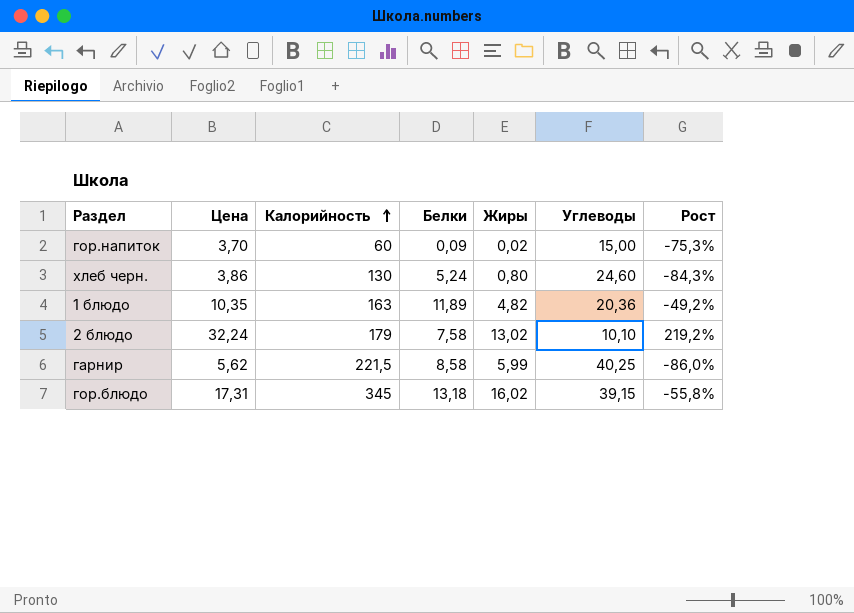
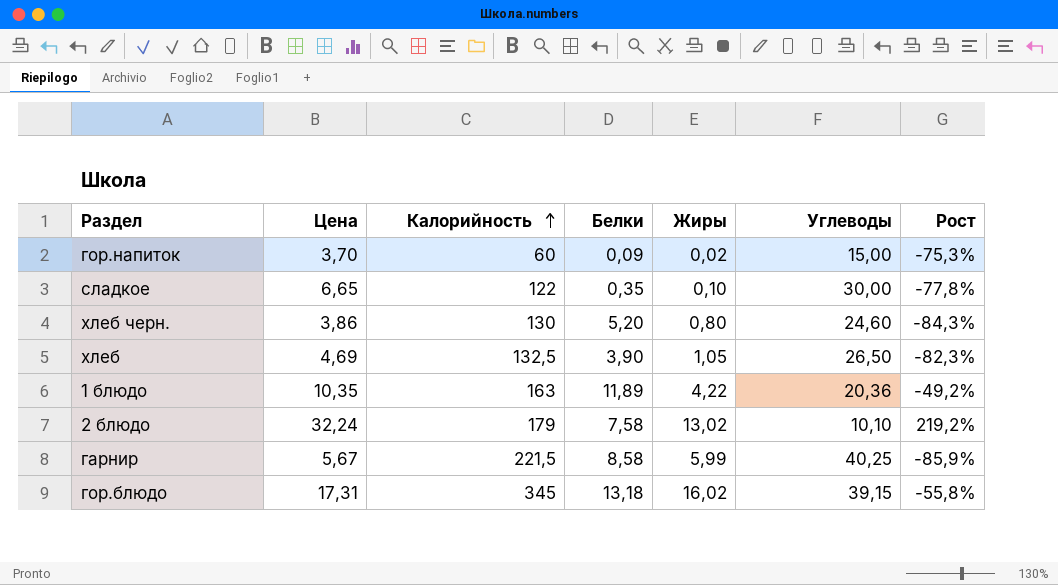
row сладкое: none -> 6,65 | 122 | 0,35 | 0,10 | 30,00 | -77,8%
хлеб черн. | Белки: 5,24 -> 5,20
row хлеб: none -> 4,69 | 132,5 | 3,90 | 1,05 | 26,50 | -82,3%
1 блюдо | Жиры: 4,82 -> 4,22
гарнир | Цена: 5,62 -> 5,67
гарнир | Рост: -86,0% -> -85,9%

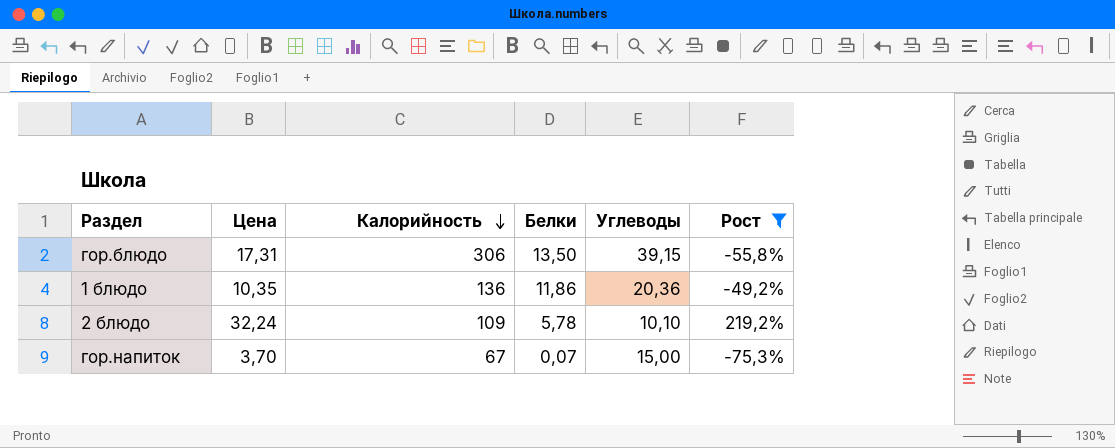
filter: none -> Рост >= -75,3%
row order: Калорийность ascending -> Калорийность descending
column Жиры | position: 5 -> none
гор.блюдо | Калорийность: 345 -> 306
гор.блюдо | Белки: 13,18 -> 13,50
1 блюдо | Калорийность: 163 -> 136
1 блюдо | Белки: 11,89 -> 11,86
2 блюдо | Калорийность: 179 -> 109
2 блюдо | Белки: 7,58 -> 5,78
гор.напиток | Калорийность: 60 -> 67
гор.напиток | Белки: 0,09 -> 0,07

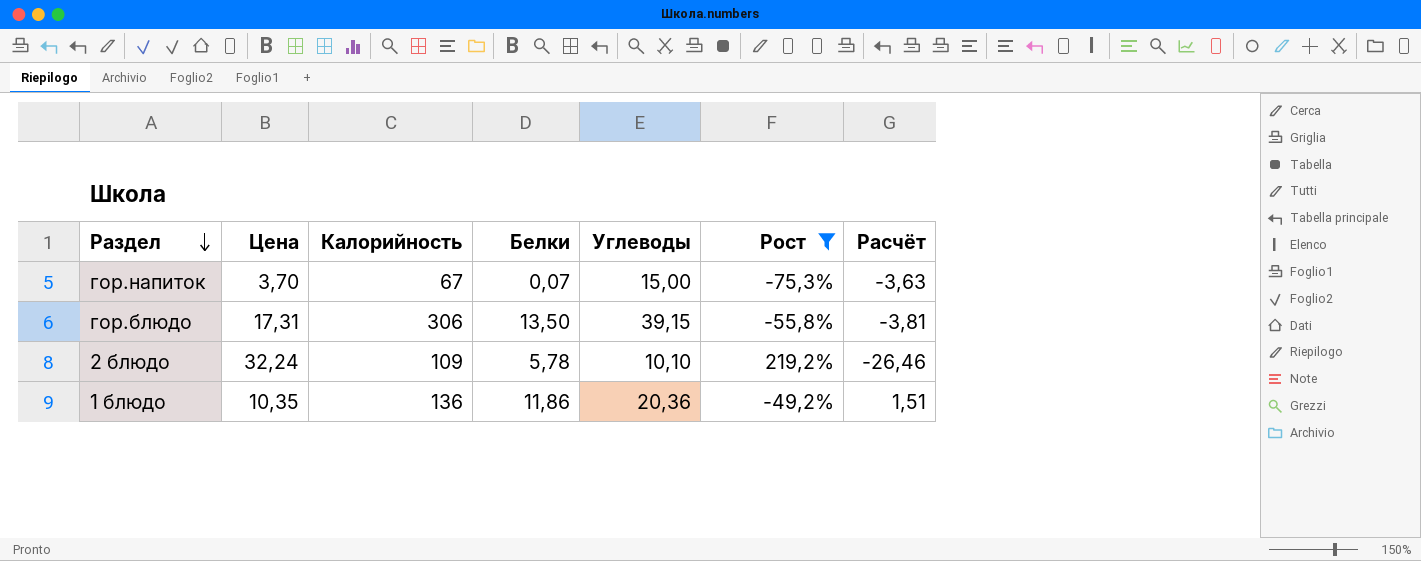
row order: Калорийность descending -> Раздел descending
column Расчёт | formula: none -> [Белки] - [Цена]

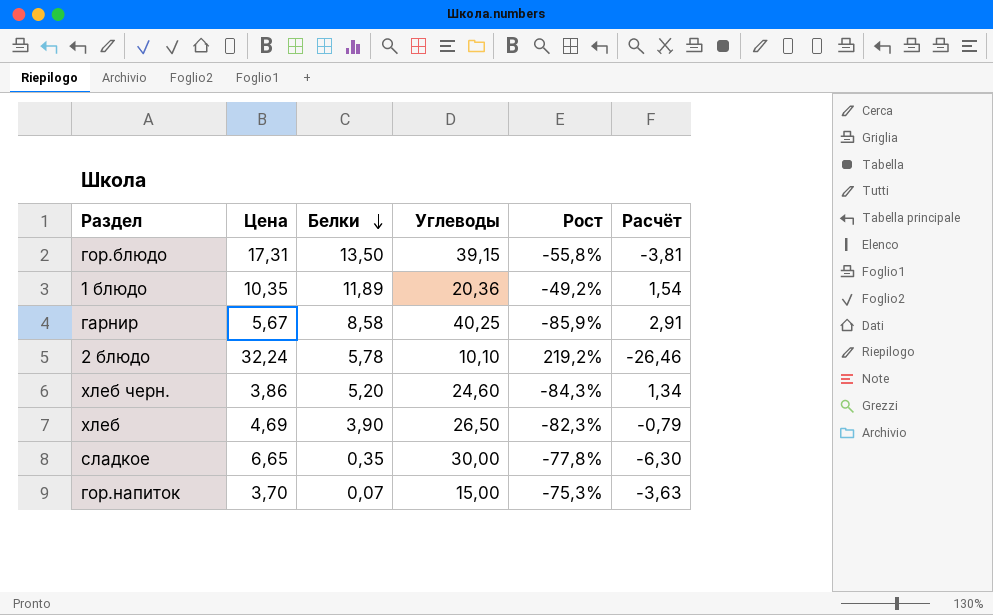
filter: Рост >= -75,3% -> none
row order: Раздел descending -> Белки descending
column Калорийность | position: 3 -> none
1 блюдо | Белки: 11,86 -> 11,89
1 блюдо | Расчёт: 1,51 -> 1,54

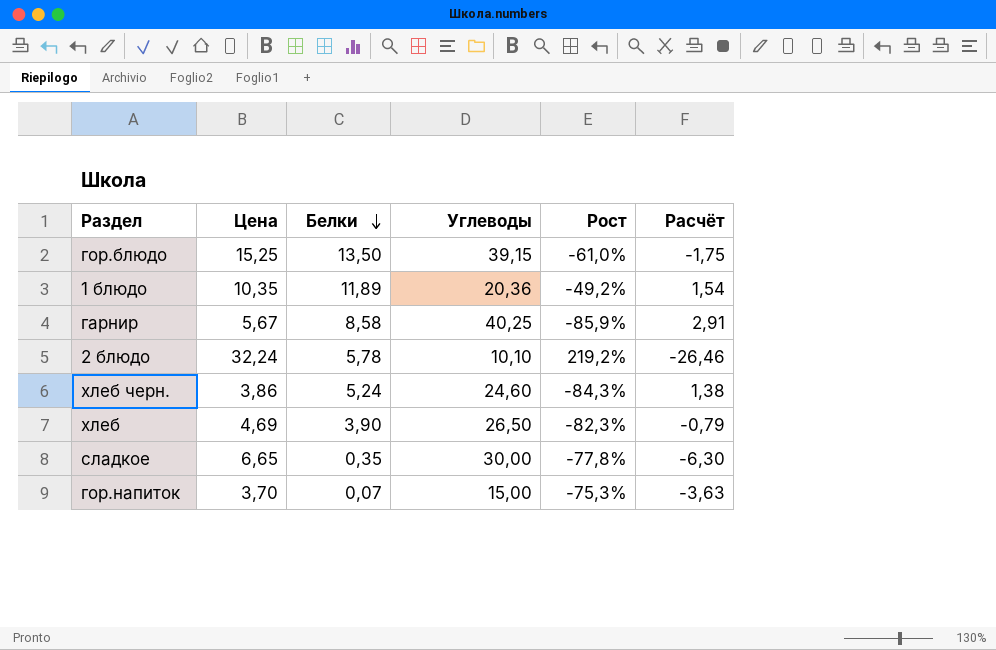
гор.блюдо | Цена: 17,31 -> 15,25
гор.блюдо | Рост: -55,8% -> -61,0%
гор.блюдо | Расчёт: -3,81 -> -1,75
хлеб черн. | Белки: 5,20 -> 5,24
хлеб черн. | Расчёт: 1,34 -> 1,38

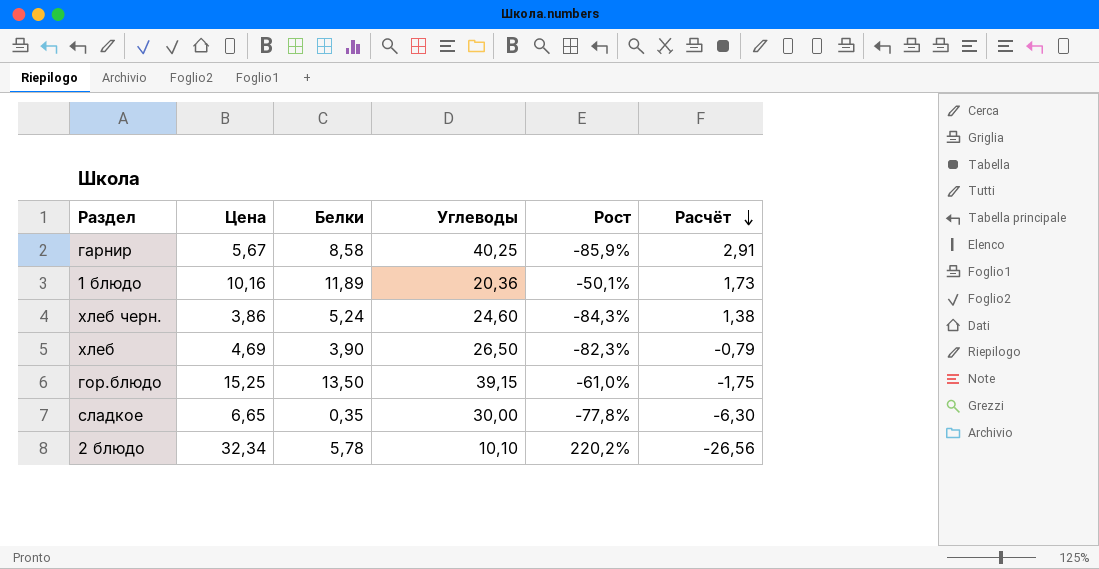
row order: Белки descending -> Расчёт descending
row гор.напиток: 3,70 | 0,07 | 15,00 | -75,3% | -3,63 -> none
1 блюдо | Цена: 10,35 -> 10,16
1 блюдо | Рост: -49,2% -> -50,1%
1 блюдо | Расчёт: 1,54 -> 1,73
2 блюдо | Цена: 32,24 -> 32,34
2 блюдо | Рост: 219,2% -> 220,2%
2 блюдо | Расчёт: -26,46 -> -26,56

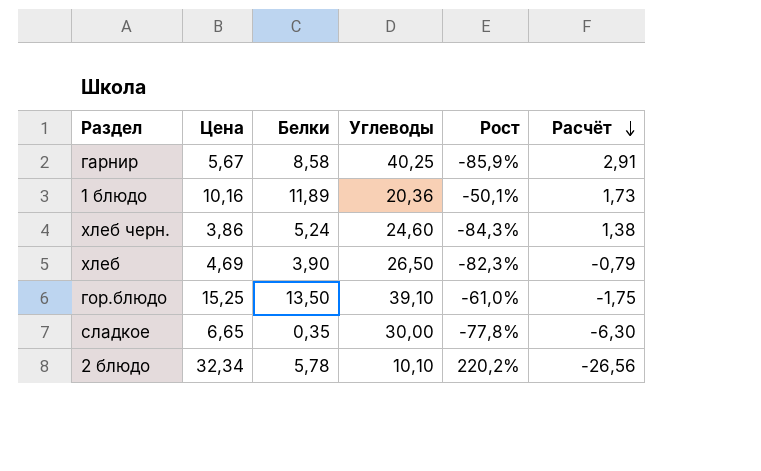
гор.блюдо | Углеводы: 39,15 -> 39,10

